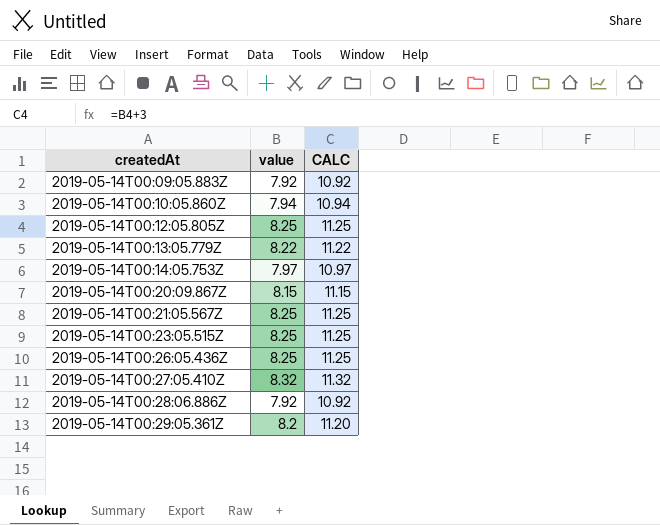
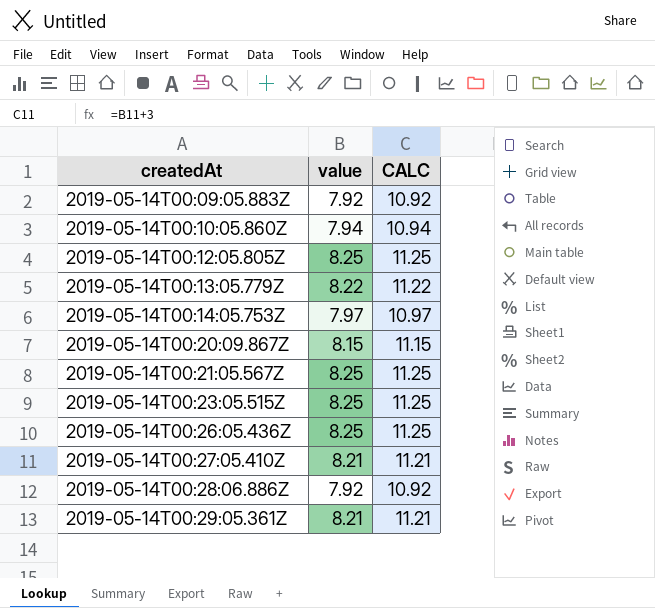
2019-05-14T00:27:05.410Z | value: 8.32 -> 8.21
2019-05-14T00:27:05.410Z | CALC: 11.32 -> 11.21
2019-05-14T00:29:05.361Z | value: 8.2 -> 8.21
2019-05-14T00:29:05.361Z | CALC: 11.20 -> 11.21

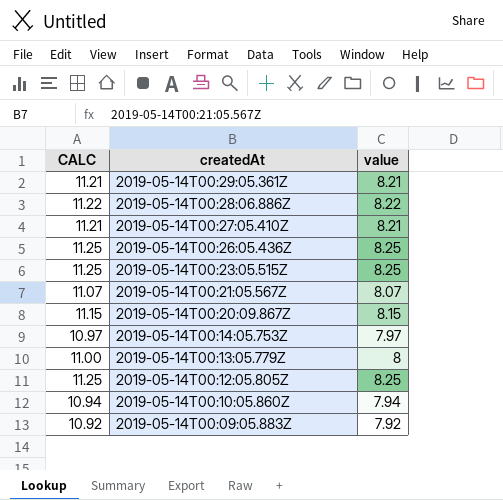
row order: createdAt ascending -> createdAt descending
column CALC | position: 3 -> 1
2019-05-14T00:28:06.886Z | CALC: 10.92 -> 11.22
2019-05-14T00:28:06.886Z | value: 7.92 -> 8.22
2019-05-14T00:21:05.567Z | CALC: 11.25 -> 11.07
2019-05-14T00:21:05.567Z | value: 8.25 -> 8.07
2019-05-14T00:13:05.779Z | CALC: 11.22 -> 11.00
2019-05-14T00:13:05.779Z | value: 8.22 -> 8

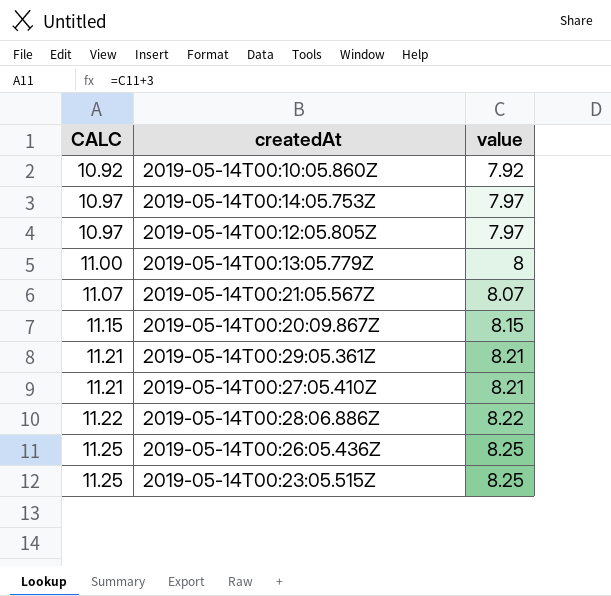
row order: createdAt descending -> CALC ascending
row 2019-05-14T00:09:05.883Z: 10.92 | 7.92 -> none
2019-05-14T00:10:05.860Z | CALC: 10.94 -> 10.92
2019-05-14T00:10:05.860Z | value: 7.94 -> 7.92
2019-05-14T00:12:05.805Z | CALC: 11.25 -> 10.97
2019-05-14T00:12:05.805Z | value: 8.25 -> 7.97

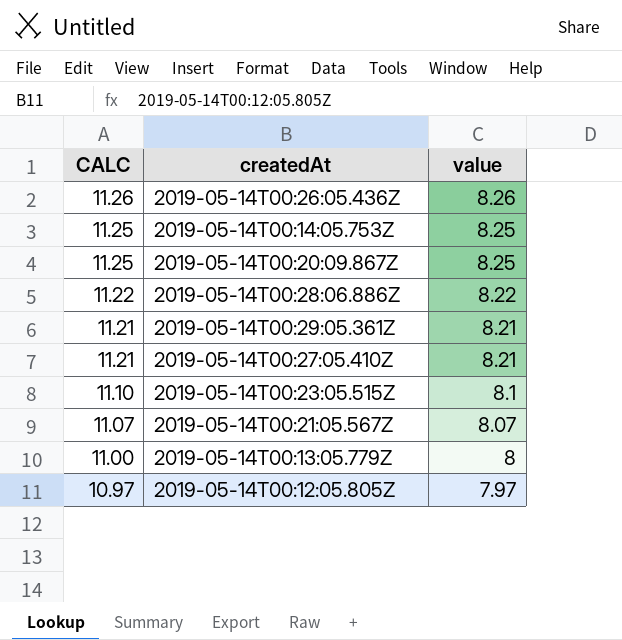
row order: CALC ascending -> CALC descending
row 2019-05-14T00:10:05.860Z: 10.92 | 7.92 -> none
2019-05-14T00:26:05.436Z | CALC: 11.25 -> 11.26
2019-05-14T00:26:05.436Z | value: 8.25 -> 8.26
2019-05-14T00:14:05.753Z | CALC: 10.97 -> 11.25
2019-05-14T00:14:05.753Z | value: 7.97 -> 8.25
2019-05-14T00:20:09.867Z | CALC: 11.15 -> 11.25
2019-05-14T00:20:09.867Z | value: 8.15 -> 8.25
2019-05-14T00:23:05.515Z | CALC: 11.25 -> 11.10
2019-05-14T00:23:05.515Z | value: 8.25 -> 8.1

